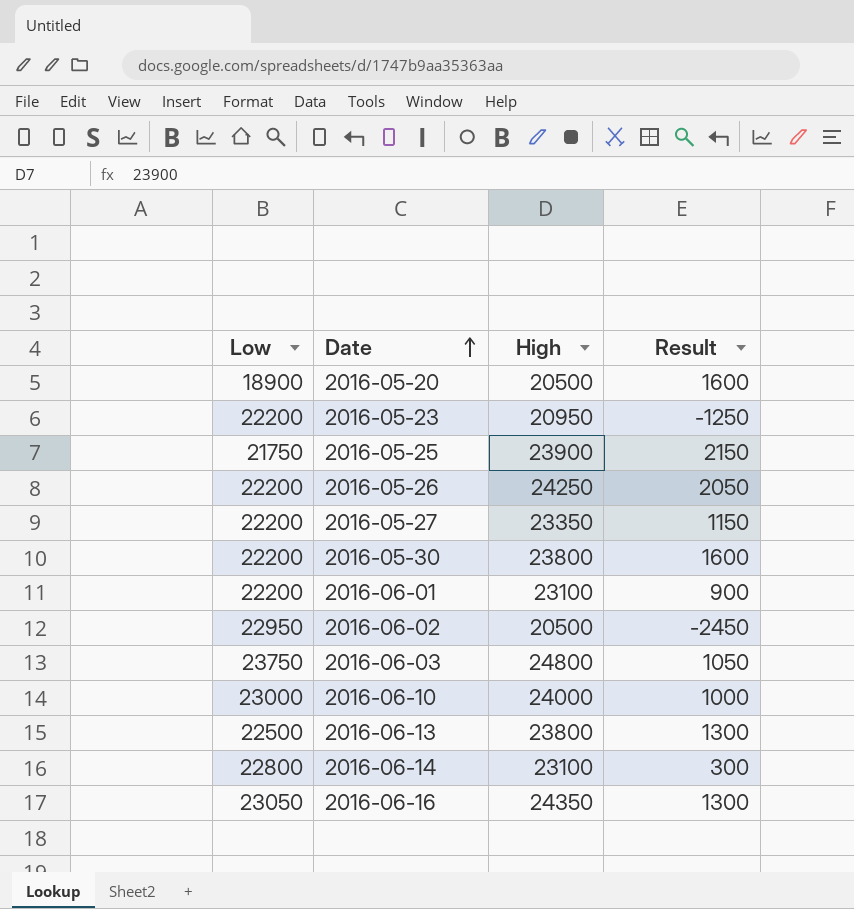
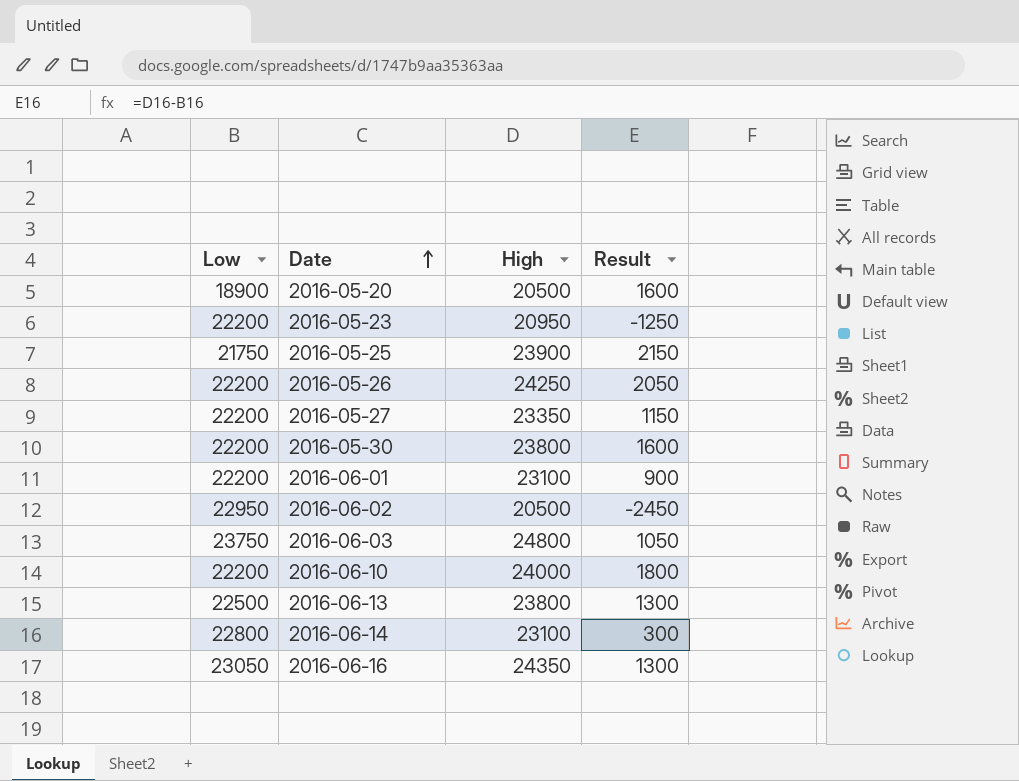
2016-06-10 | Low: 23000 -> 22200
2016-06-10 | Result: 1000 -> 1800

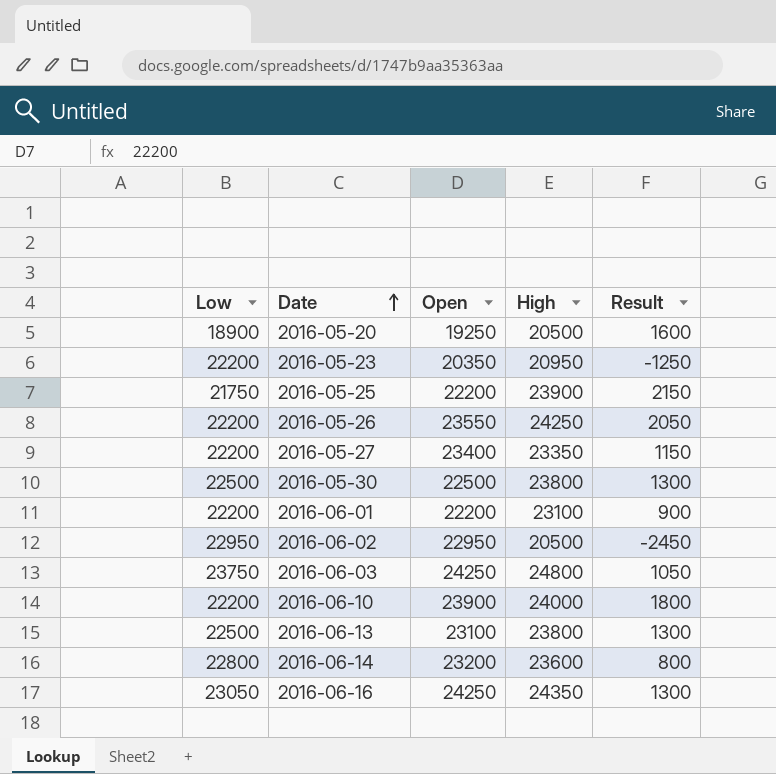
column Open | position: none -> 3
2016-05-30 | Low: 22200 -> 22500
2016-05-30 | Result: 1600 -> 1300
2016-06-14 | High: 23100 -> 23600
2016-06-14 | Result: 300 -> 800

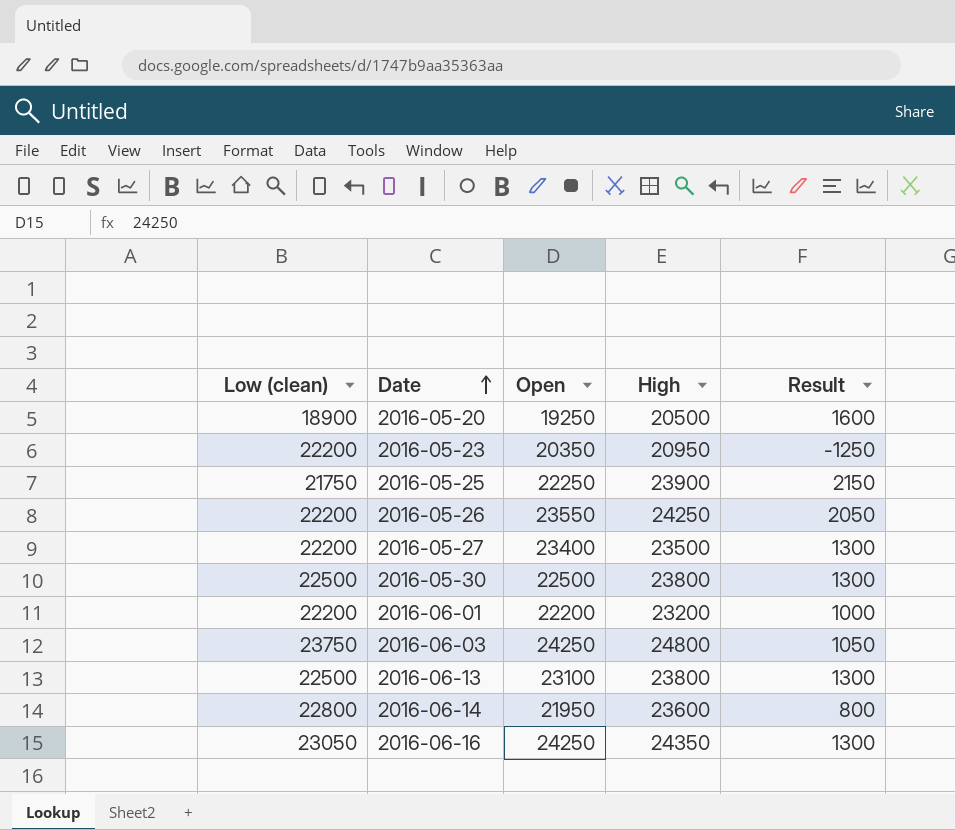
column name: Low -> Low (clean)
row 2016-06-02: 22950 | 22950 | 20500 | -2450 -> none
row 2016-06-10: 22200 | 23900 | 24000 | 1800 -> none
2016-05-25 | Open: 22200 -> 22250
2016-05-27 | High: 23350 -> 23500
2016-05-27 | Result: 1150 -> 1300
2016-06-01 | High: 23100 -> 23200
2016-06-01 | Result: 900 -> 1000
2016-06-14 | Open: 23200 -> 21950

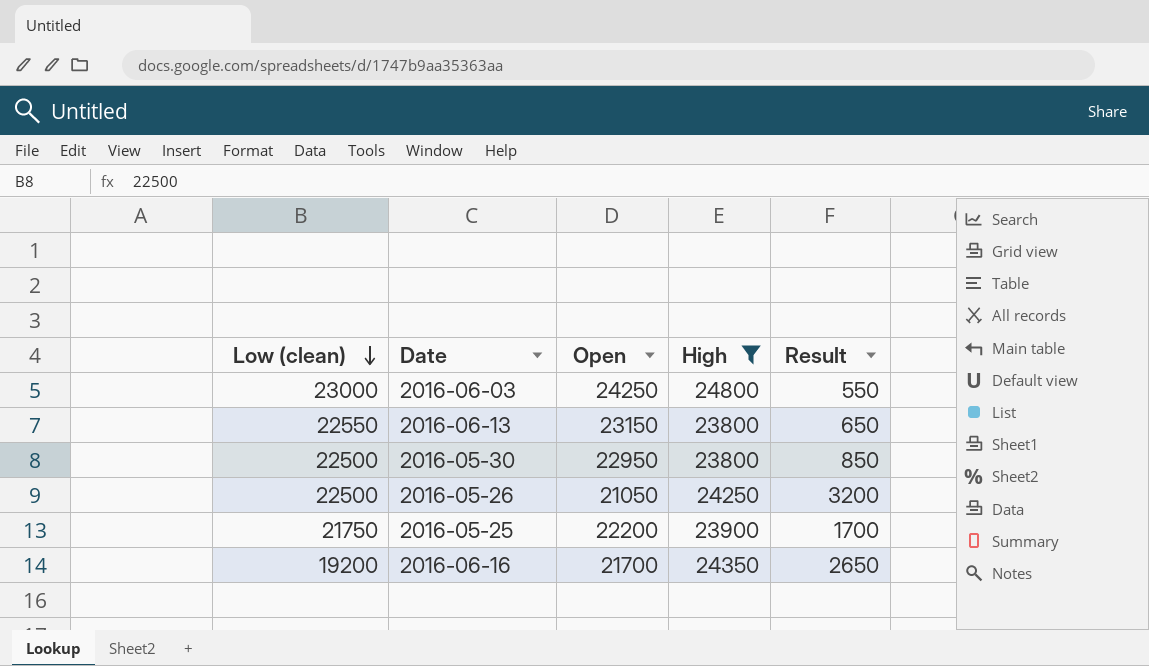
filter: none -> High >= 23800
row order: Date ascending -> Low (clean) descending
column Result | formula: [High] - [Low (clean)] -> [High] - [Open]
2016-06-03 | Low (clean): 23750 -> 23000
2016-06-13 | Low (clean): 22500 -> 22550
2016-06-13 | Open: 23100 -> 23150
2016-05-30 | Open: 22500 -> 22950
2016-05-26 | Low (clean): 22200 -> 22500
2016-05-26 | Open: 23550 -> 21050
2016-05-25 | Open: 22250 -> 22200
2016-06-16 | Low (clean): 23050 -> 19200
2016-06-16 | Open: 24250 -> 21700

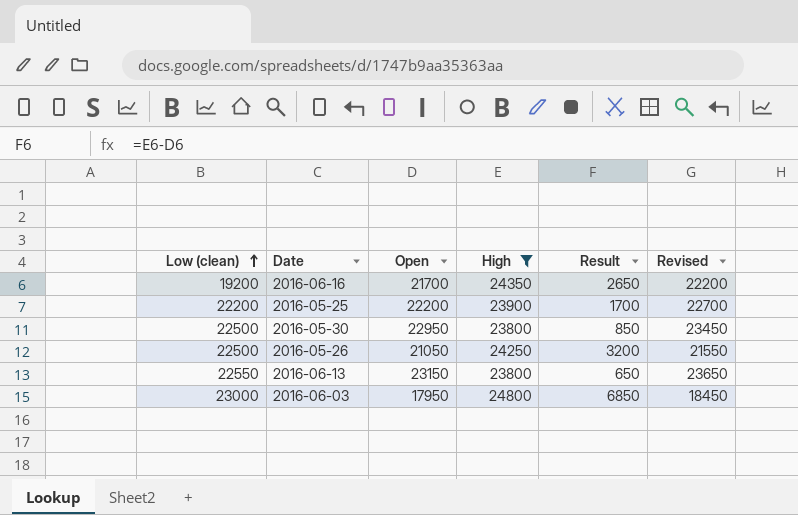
row order: Low (clean) descending -> Low (clean) ascending
column Revised | formula: none -> [Open] + 500
2016-05-25 | Low (clean): 21750 -> 22200
2016-06-03 | Open: 24250 -> 17950
2016-06-03 | Result: 550 -> 6850

